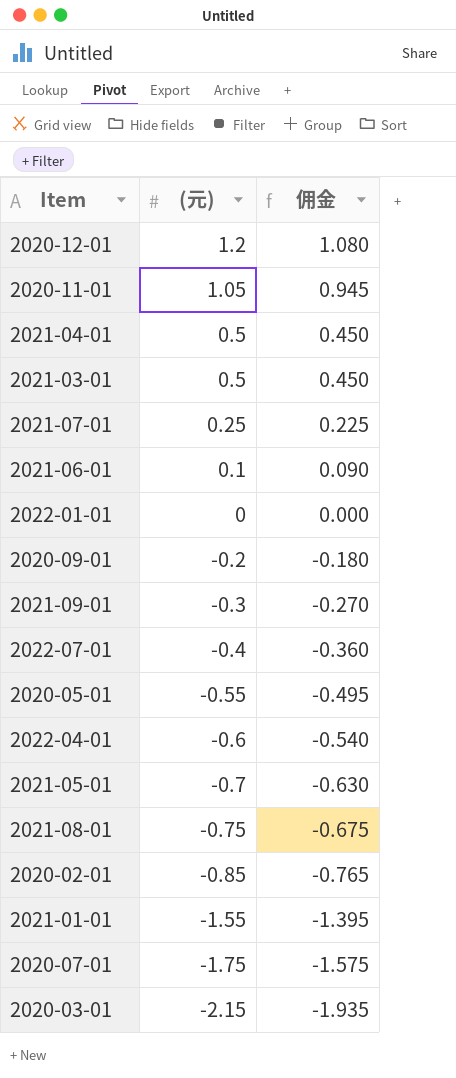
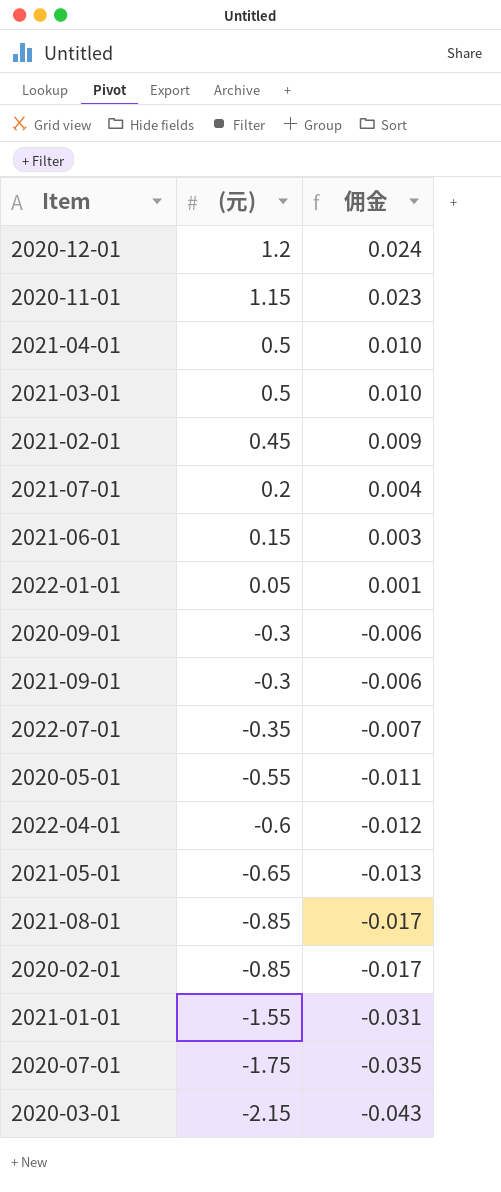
column 佣金 | formula: [(元)] * 0.9 -> [(元)] * 0.02
2020-11-01 | (元): 1.05 -> 1.15
row 2021-02-01: none -> 0.45 | 0.009
2021-07-01 | (元): 0.25 -> 0.2
2021-06-01 | (元): 0.1 -> 0.15
2022-01-01 | (元): 0 -> 0.05
2020-09-01 | (元): -0.2 -> -0.3
2022-07-01 | (元): -0.4 -> -0.35
2021-05-01 | (元): -0.7 -> -0.65
2021-08-01 | (元): -0.75 -> -0.85

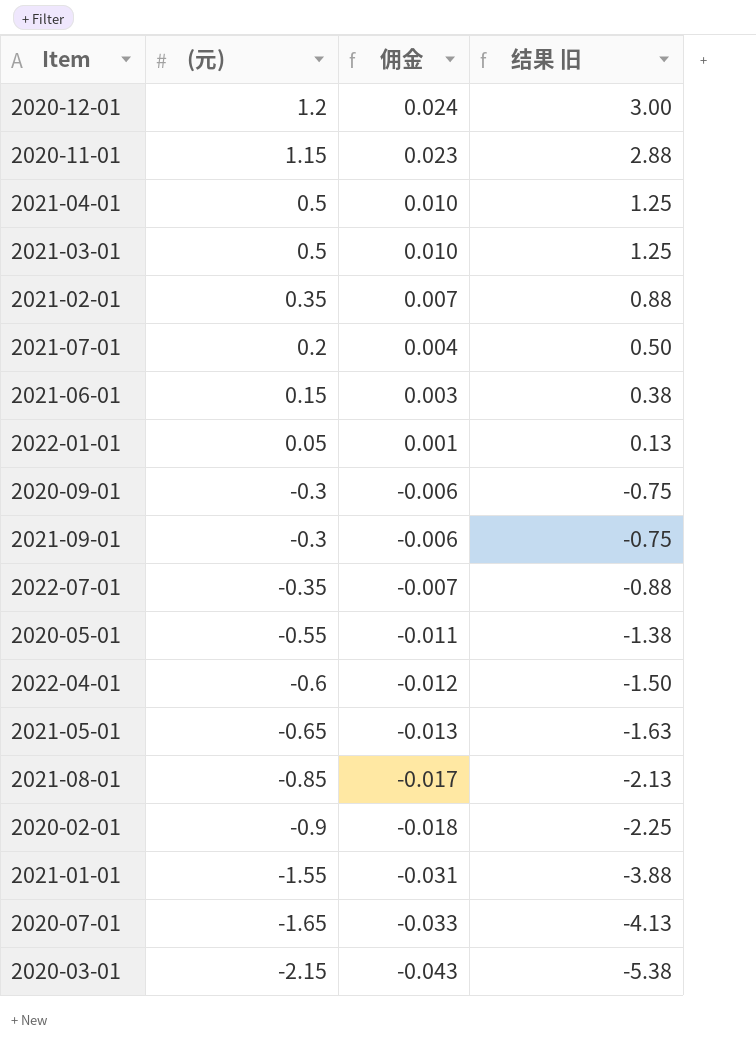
column 结果 旧 | formula: none -> [(元)] * 2.5
2021-02-01 | (元): 0.45 -> 0.35
2021-02-01 | 佣金: 0.009 -> 0.007
2020-02-01 | (元): -0.85 -> -0.9
2020-02-01 | 佣金: -0.017 -> -0.018
2020-07-01 | (元): -1.75 -> -1.65
2020-07-01 | 佣金: -0.035 -> -0.033

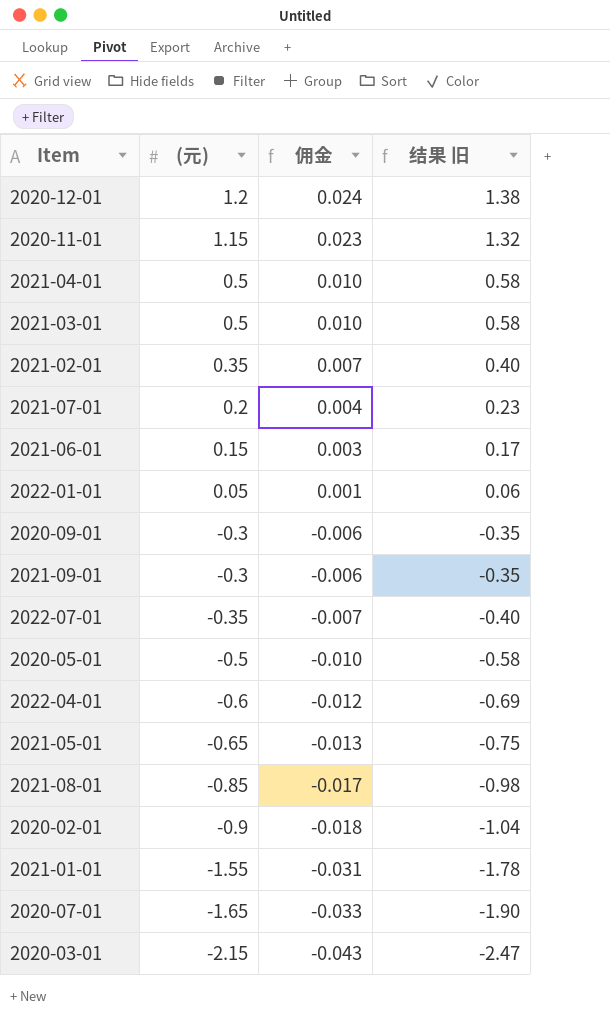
column 结果 旧 | formula: [(元)] * 2.5 -> [(元)] * 1.15
2020-05-01 | (元): -0.55 -> -0.5
2020-05-01 | 佣金: -0.011 -> -0.010

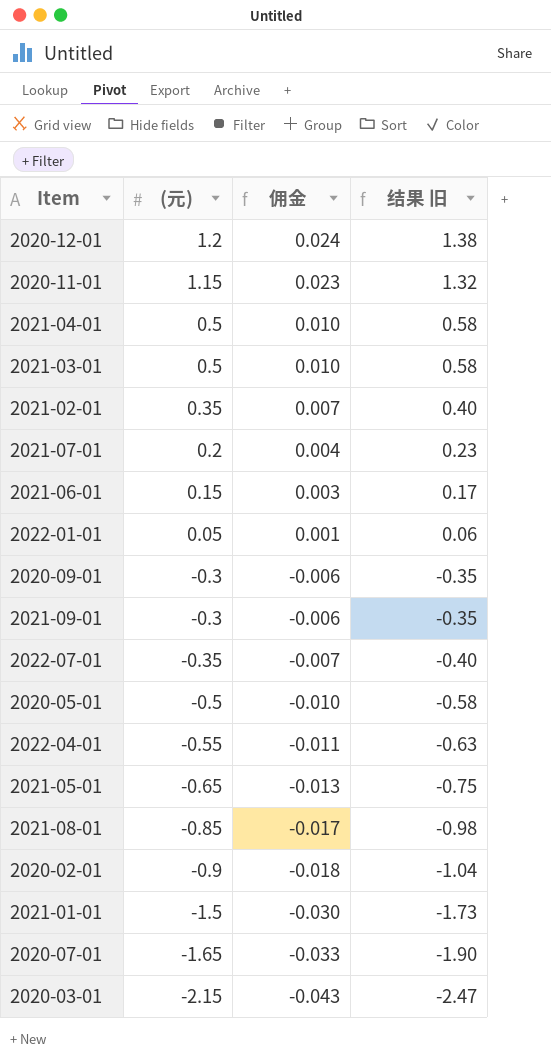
2022-04-01 | (元): -0.6 -> -0.55
2022-04-01 | 佣金: -0.012 -> -0.011
2022-04-01 | 结果 旧: -0.69 -> -0.63
2021-01-01 | (元): -1.55 -> -1.5
2021-01-01 | 佣金: -0.031 -> -0.030
2021-01-01 | 结果 旧: -1.78 -> -1.73

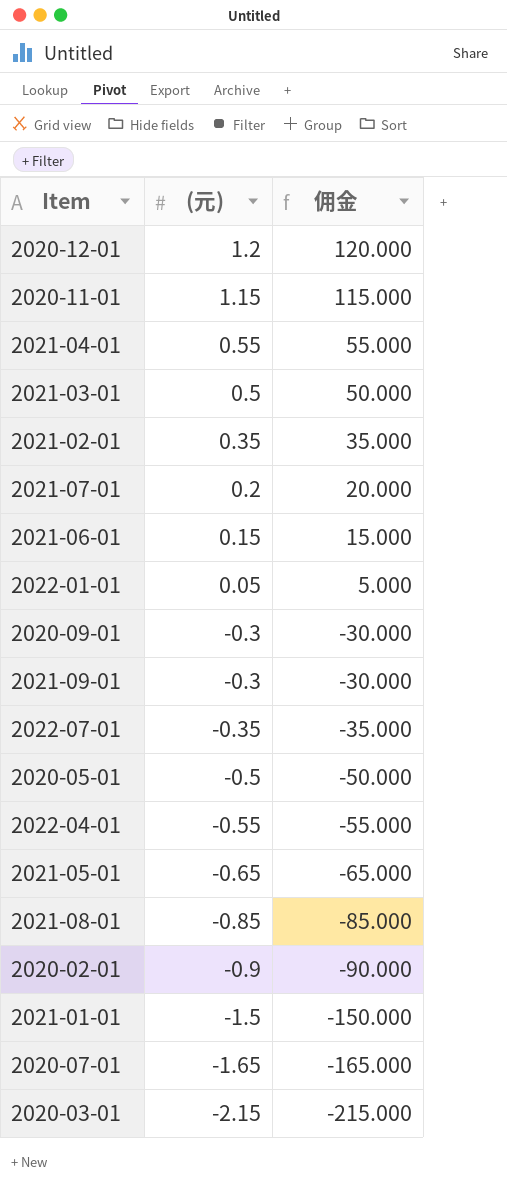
column 结果 旧 | formula: [(元)] * 1.15 -> none
column 佣金 | formula: [(元)] * 0.02 -> [(元)] * 100
2021-04-01 | (元): 0.5 -> 0.55

